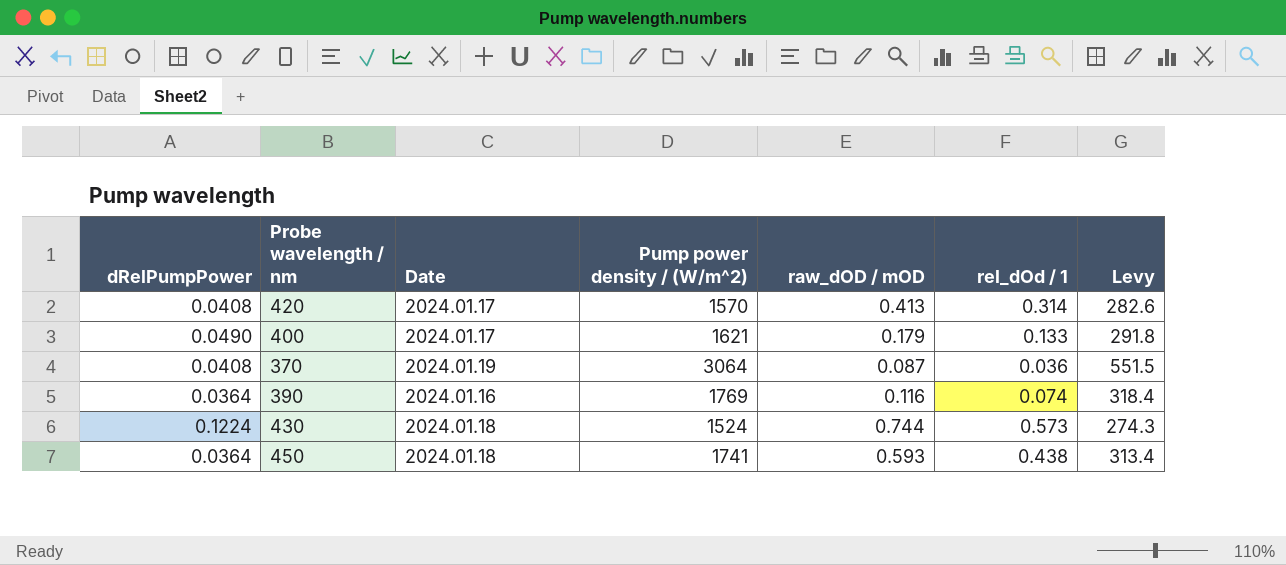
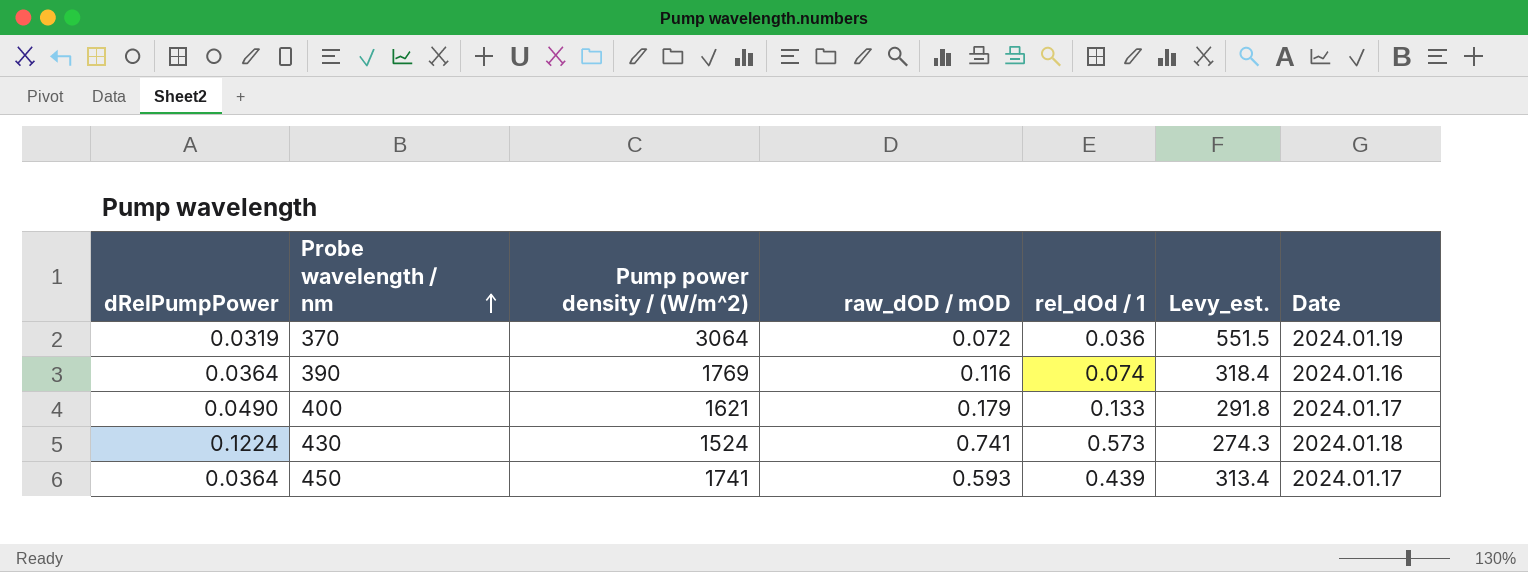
row order: none -> Probe wavelength / nm ascending
column name: Levy -> Levy_est.
column Date | position: 3 -> 7
row 420: 0.0408 | 2024.01.17 | 1570 | 0.413 | 0.314 | 282.6 -> none
370 | dRelPumpPower: 0.0408 -> 0.0319
370 | raw_dOD / mOD: 0.087 -> 0.072
430 | raw_dOD / mOD: 0.744 -> 0.741
450 | rel_dOd / 1: 0.438 -> 0.439
450 | Date: 2024.01.18 -> 2024.01.17

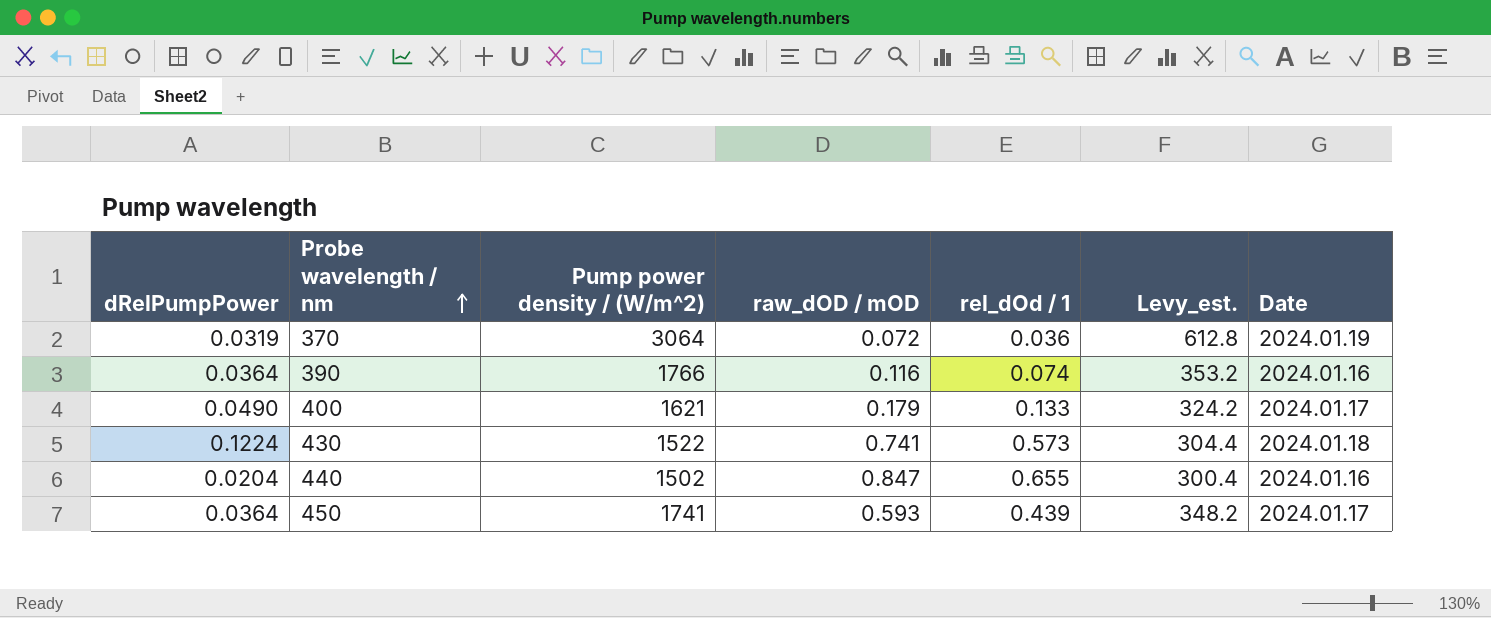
column Levy_est. | formula: [Pump power density / (W/m^2)] * 0.18 -> [Pump power density / (W/m^2)] * 0.2
390 | Pump power density / (W/m^2): 1769 -> 1766
430 | Pump power density / (W/m^2): 1524 -> 1522
row 440: none -> 0.0204 | 1502 | 0.847 | 0.655 | 300.4 | 2024.01.16

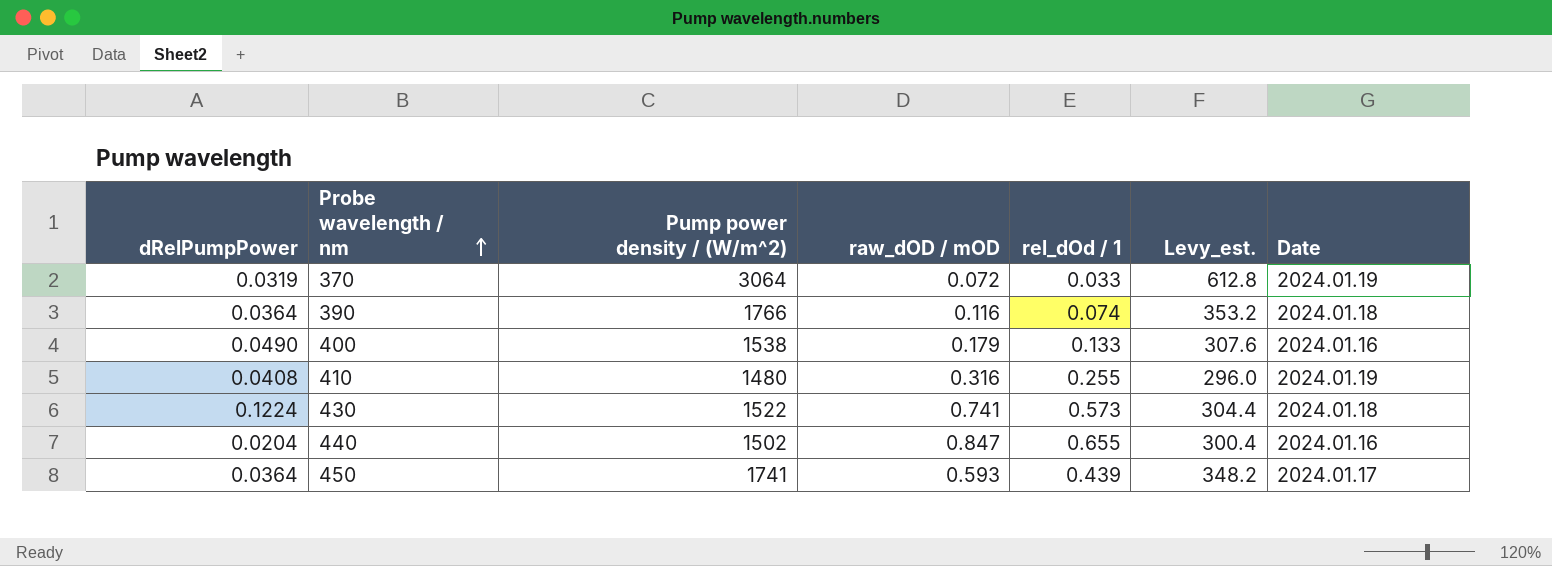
370 | rel_dOd / 1: 0.036 -> 0.033
390 | Date: 2024.01.16 -> 2024.01.18
400 | Pump power density / (W/m^2): 1621 -> 1538
400 | Levy_est.: 324.2 -> 307.6
400 | Date: 2024.01.17 -> 2024.01.16
row 410: none -> 0.0408 | 1480 | 0.316 | 0.255 | 296.0 | 2024.01.19

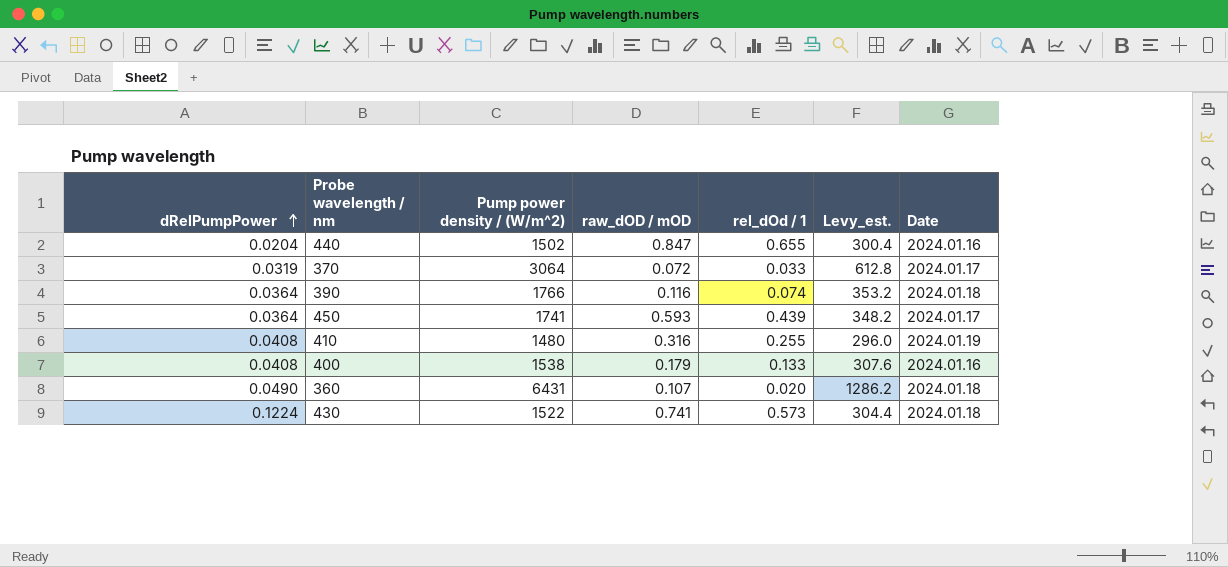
row order: Probe wavelength / nm ascending -> dRelPumpPower ascending
370 | Date: 2024.01.19 -> 2024.01.17
400 | dRelPumpPower: 0.0490 -> 0.0408
row 360: none -> 0.0490 | 6431 | 0.107 | 0.020 | 1286.2 | 2024.01.18

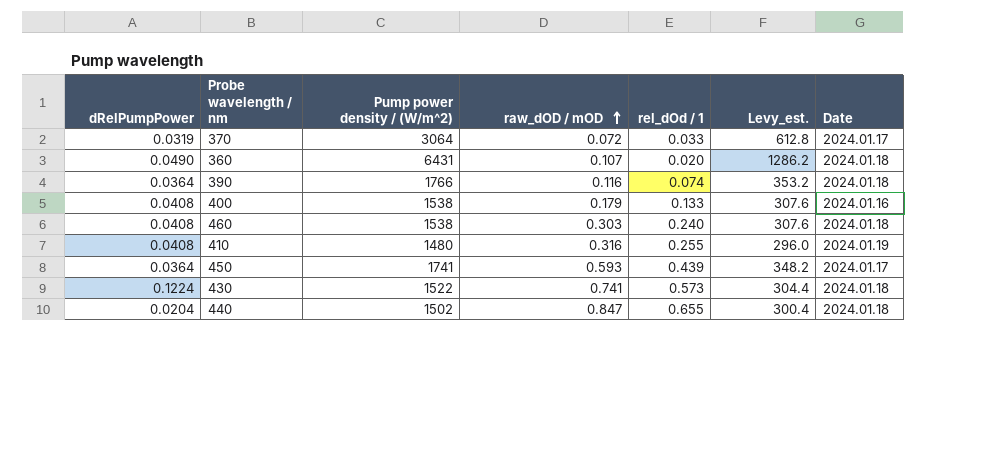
row order: dRelPumpPower ascending -> raw_dOD / mOD ascending
row 460: none -> 0.0408 | 1538 | 0.303 | 0.240 | 307.6 | 2024.01.18
440 | Date: 2024.01.16 -> 2024.01.18

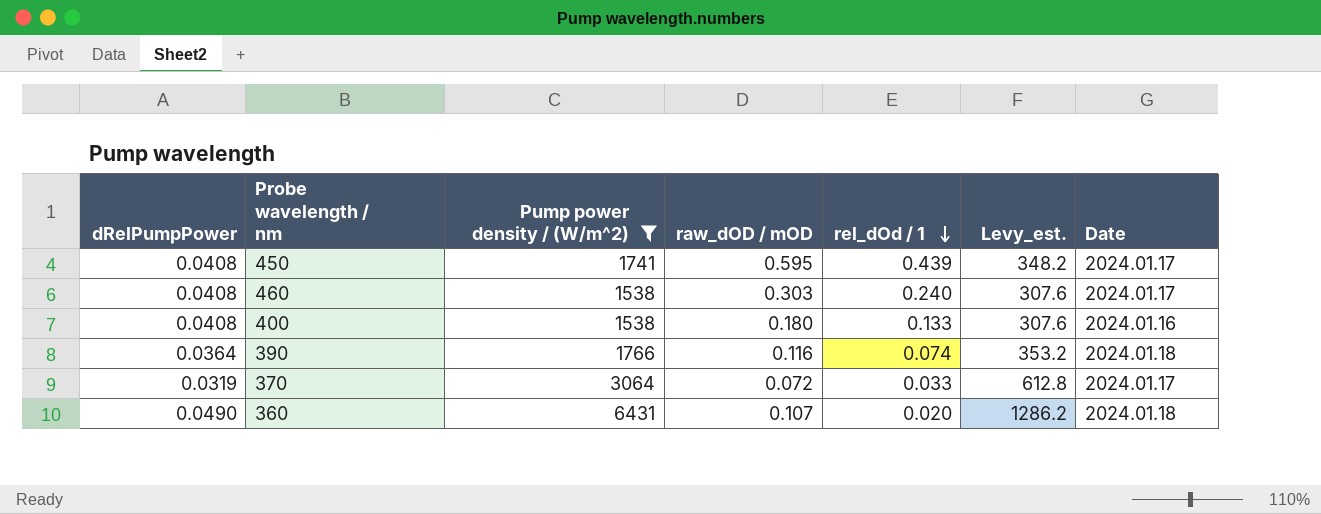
filter: none -> Pump power density / (W/m^2) >= 1538
row order: raw_dOD / mOD ascending -> rel_dOd / 1 descending
450 | dRelPumpPower: 0.0364 -> 0.0408
450 | raw_dOD / mOD: 0.593 -> 0.595
460 | Date: 2024.01.18 -> 2024.01.17
400 | raw_dOD / mOD: 0.179 -> 0.180

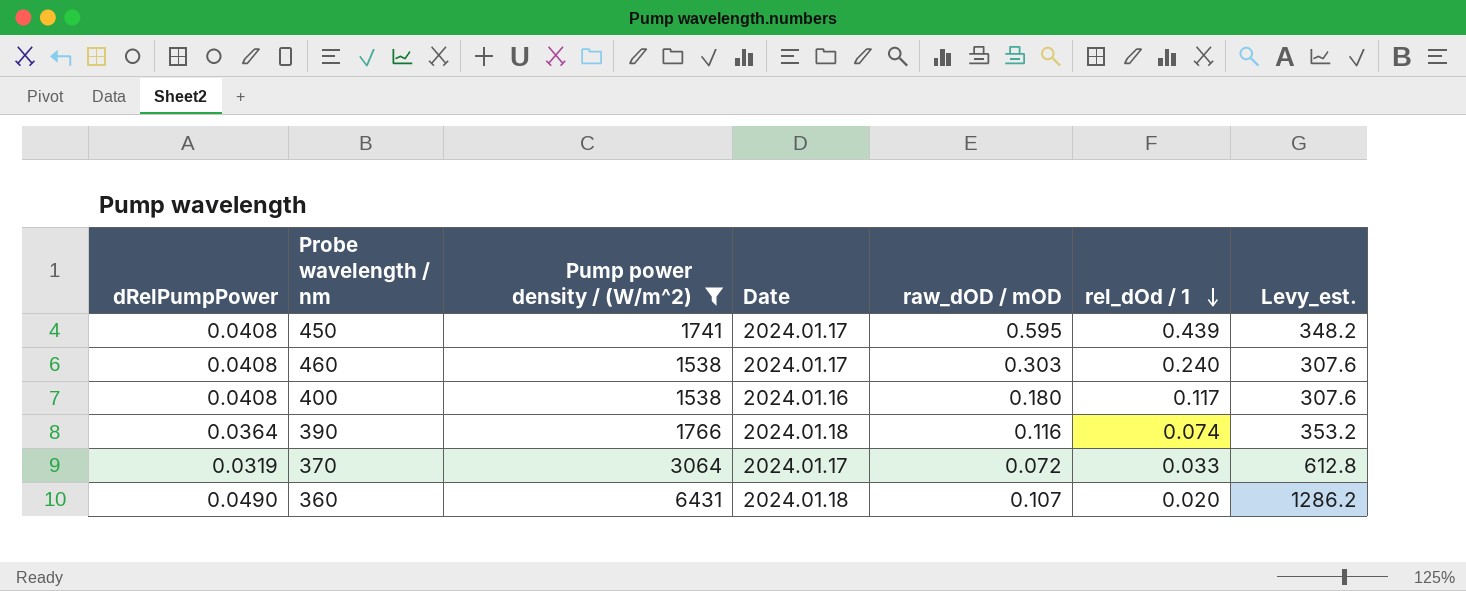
column Date | position: 7 -> 4
400 | rel_dOd / 1: 0.133 -> 0.117

